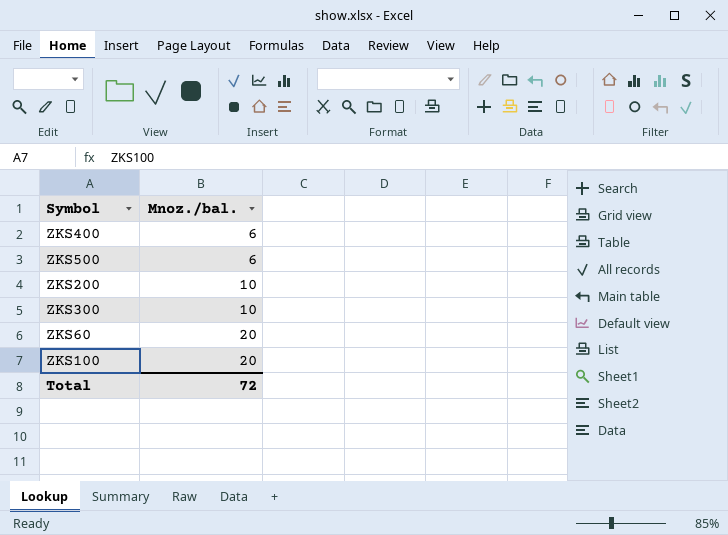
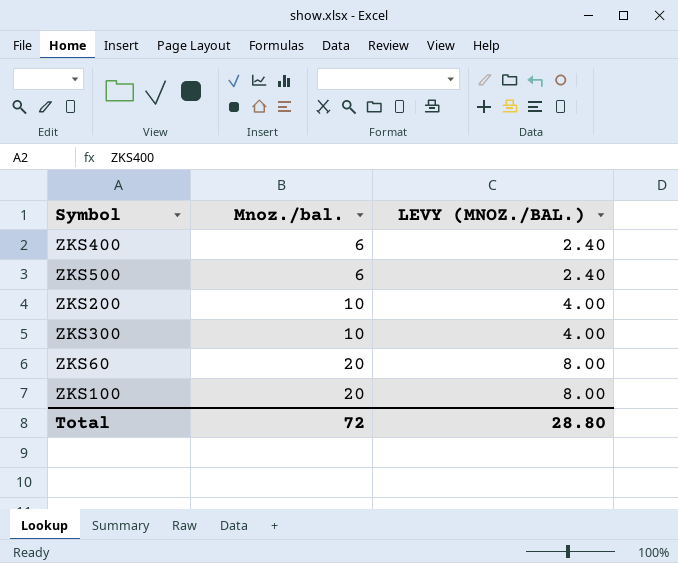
column LEVY (MNOZ./BAL.) | formula: none -> [Mnoz./bal.] * 0.4

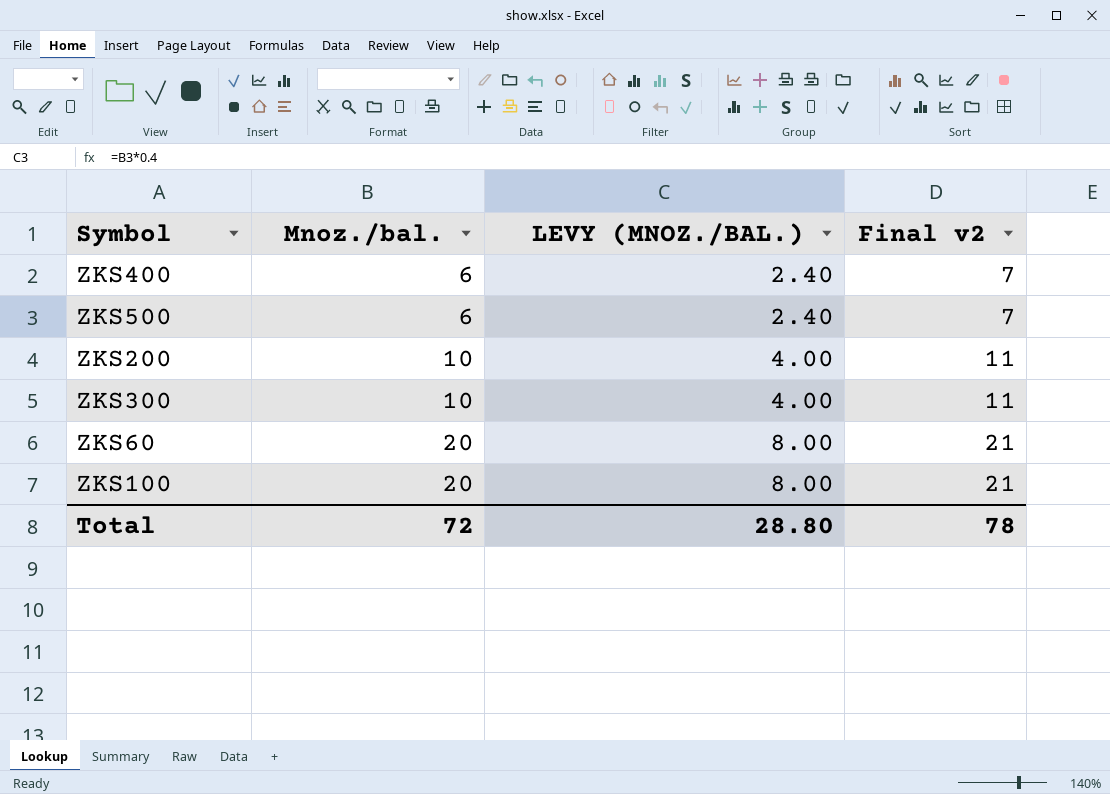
column Final v2 | formula: none -> [Mnoz./bal.] + 1

